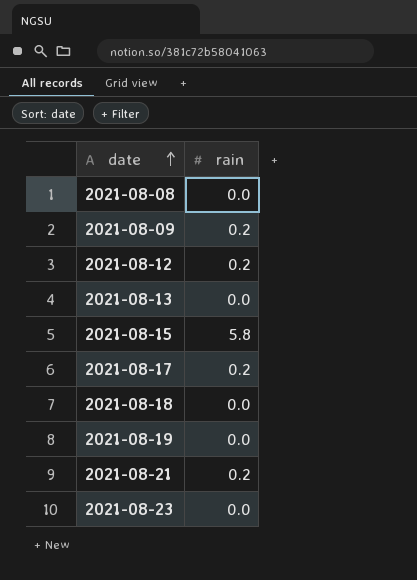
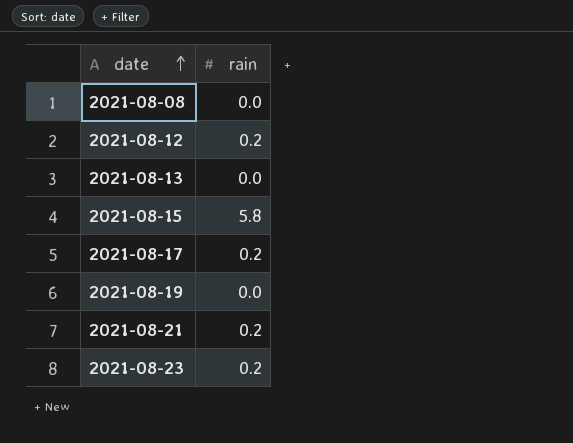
row 2021-08-09: 0.2 -> none
row 2021-08-18: 0.0 -> none
2021-08-23 | rain: 0.0 -> 0.2

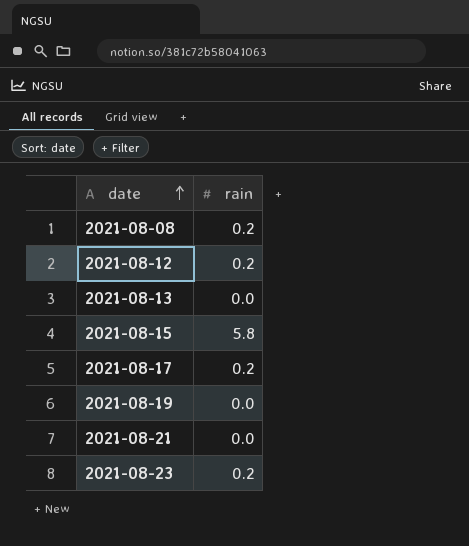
2021-08-08 | rain: 0.0 -> 0.2
2021-08-21 | rain: 0.2 -> 0.0

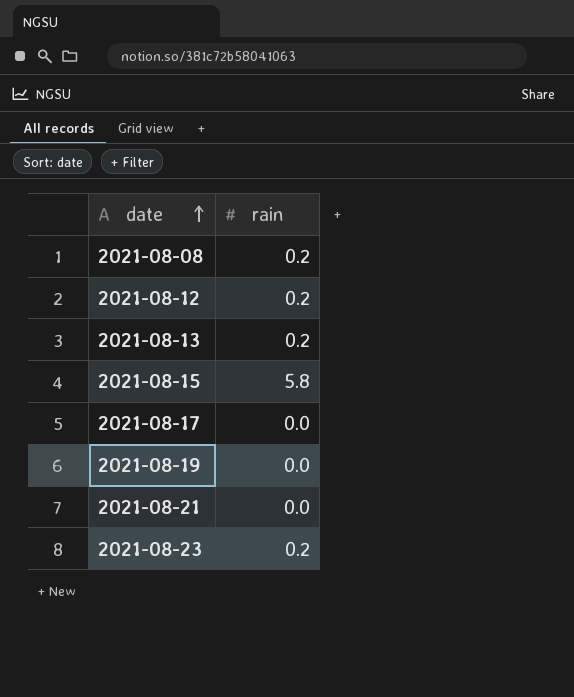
2021-08-13 | rain: 0.0 -> 0.2
2021-08-17 | rain: 0.2 -> 0.0

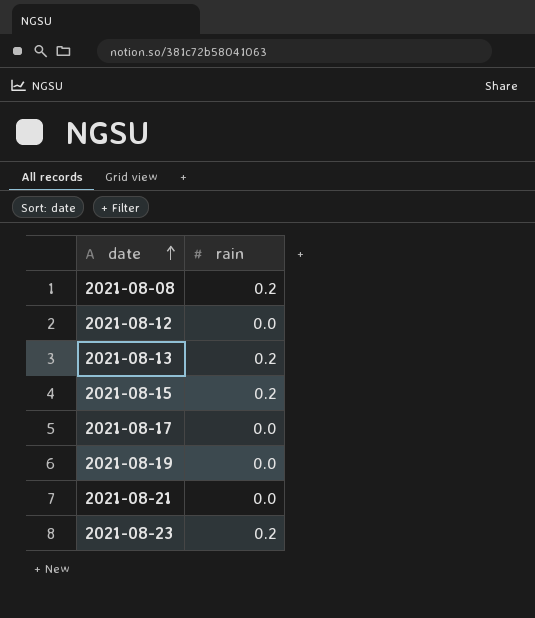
2021-08-12 | rain: 0.2 -> 0.0
2021-08-15 | rain: 5.8 -> 0.2

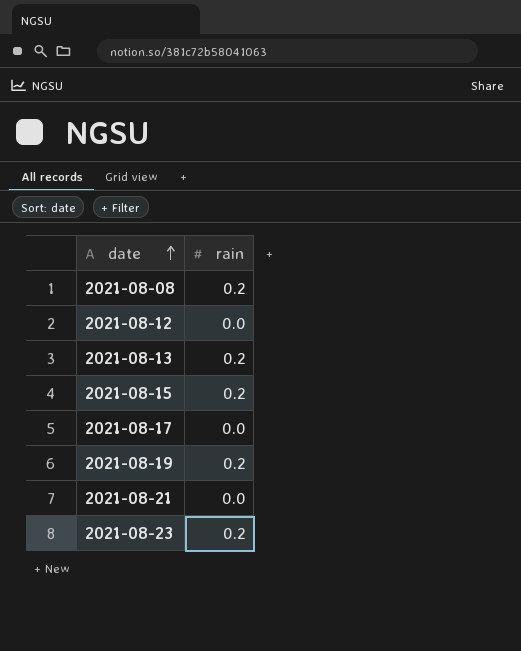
2021-08-19 | rain: 0.0 -> 0.2

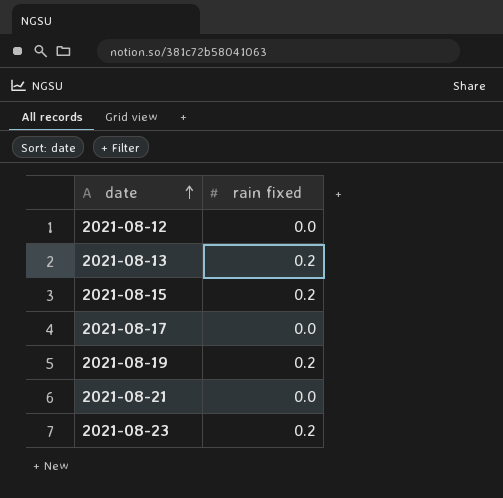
column name: rain -> rain fixed
row 2021-08-08: 0.2 -> none

